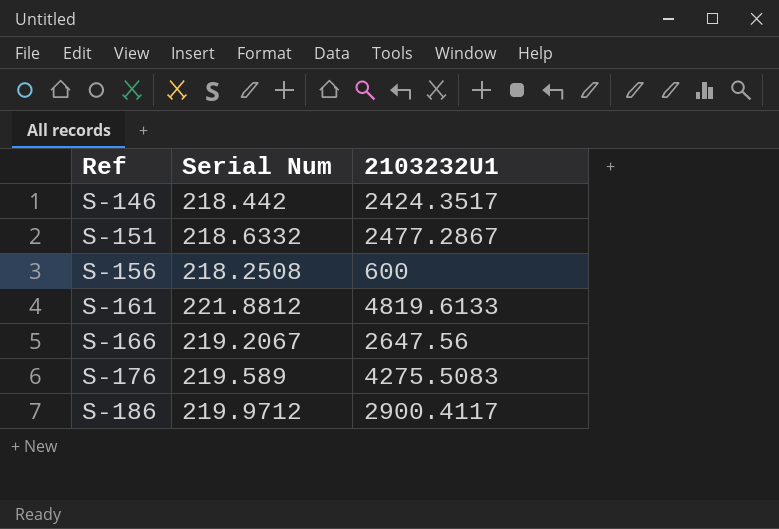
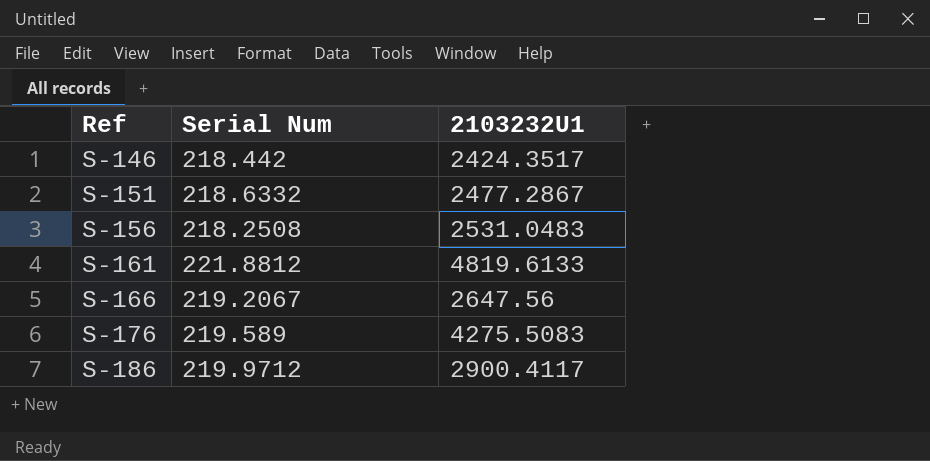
S-156 | 2103232U1: 600 -> 2531.0483

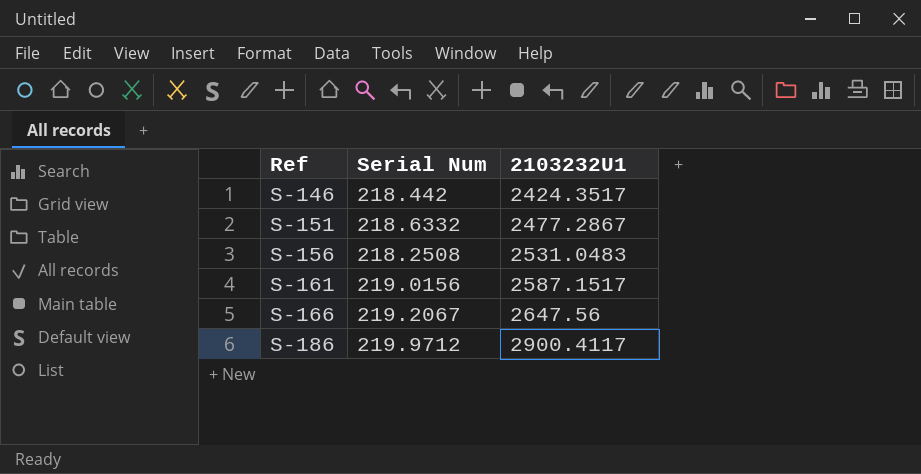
row S-176: 219.589 | 4275.5083 -> none
S-161 | Serial Num: 221.8812 -> 219.0156
S-161 | 2103232U1: 4819.6133 -> 2587.1517

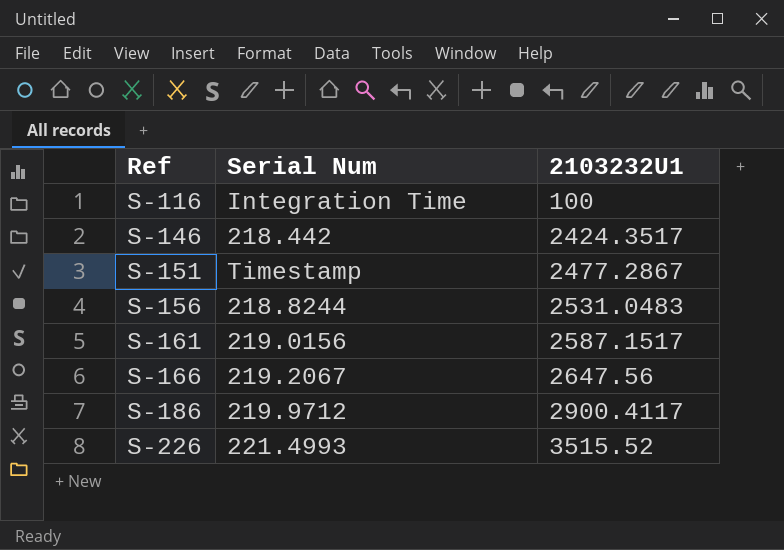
row S-116: none -> Integration Time | 100
S-151 | Serial Num: 218.6332 -> Timestamp
S-156 | Serial Num: 218.2508 -> 218.8244
row S-226: none -> 221.4993 | 3515.52

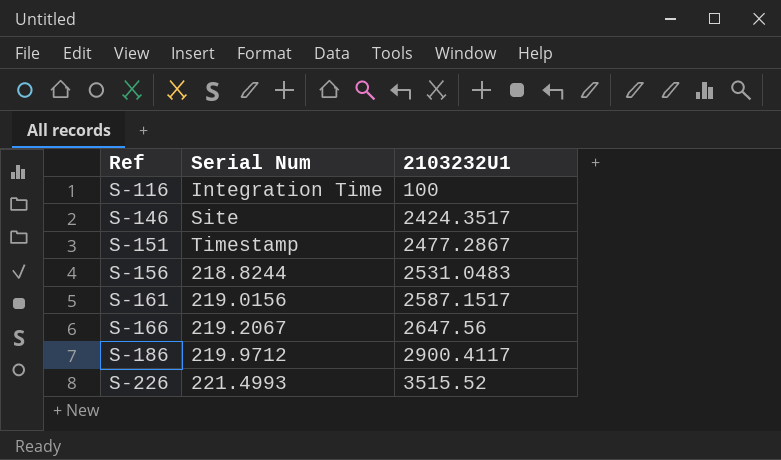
S-146 | Serial Num: 218.442 -> Site

